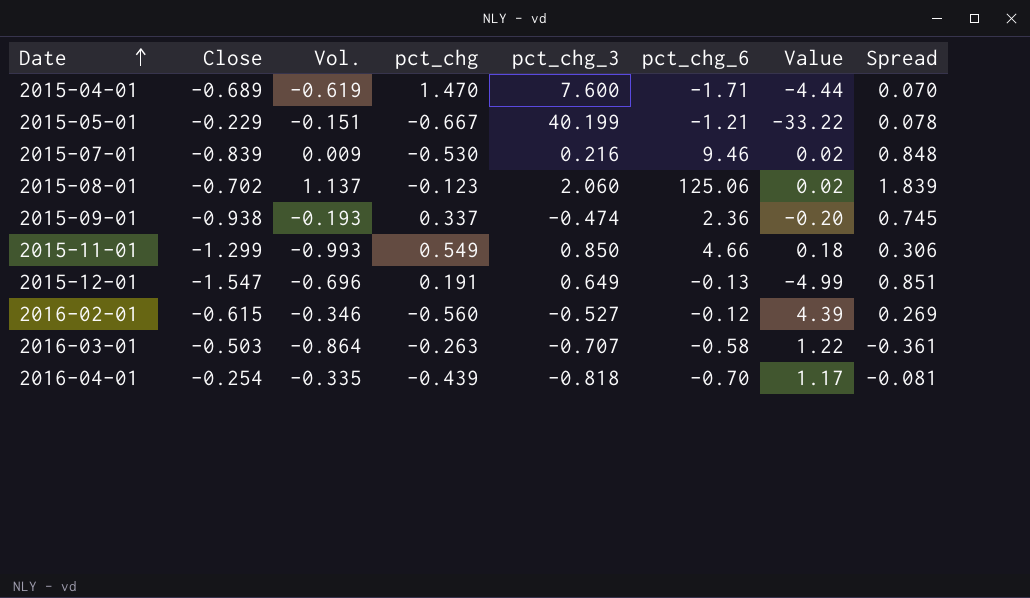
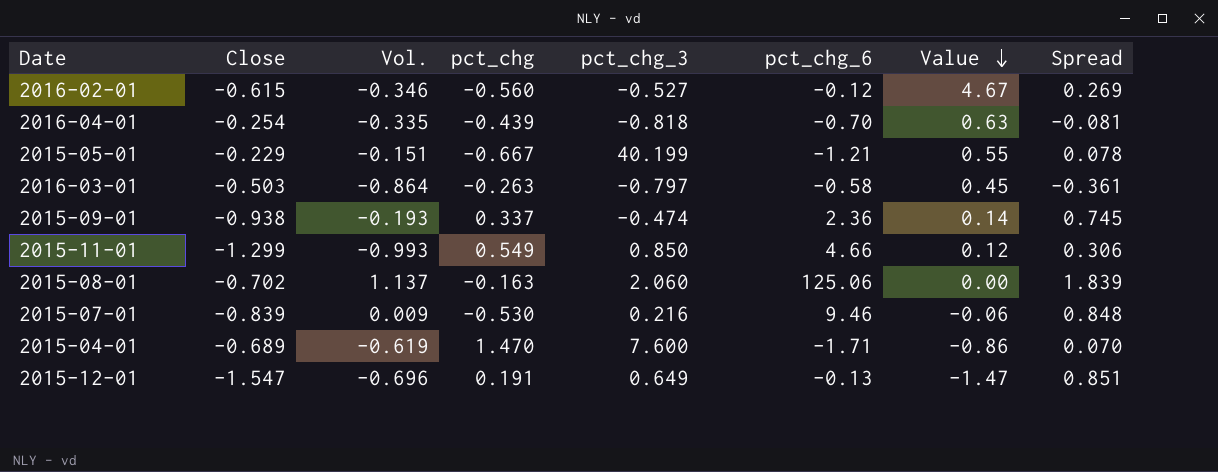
row order: Date ascending -> Value descending
column Value | formula: [pct_chg_3] / [pct_chg_6] -> [pct_chg] / [pct_chg_6]
2016-03-01 | pct_chg_3: -0.707 -> -0.797
2015-08-01 | pct_chg: -0.123 -> -0.163

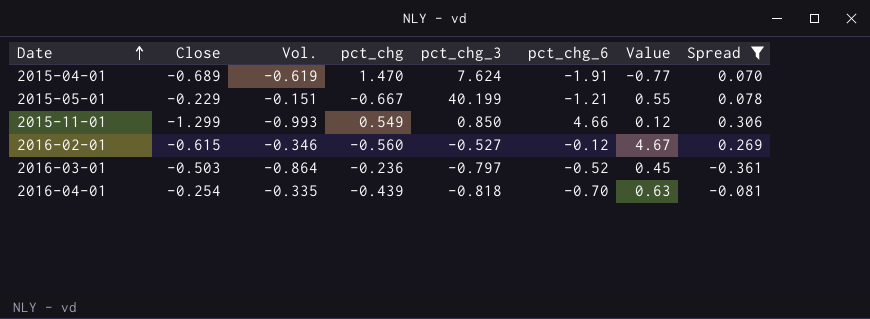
filter: none -> Spread <= 0.306
row order: Value descending -> Date ascending
2015-04-01 | pct_chg_3: 7.600 -> 7.624
2015-04-01 | pct_chg_6: -1.71 -> -1.91
2015-04-01 | Value: -0.86 -> -0.77
2016-03-01 | pct_chg: -0.263 -> -0.236
2016-03-01 | pct_chg_6: -0.58 -> -0.52

